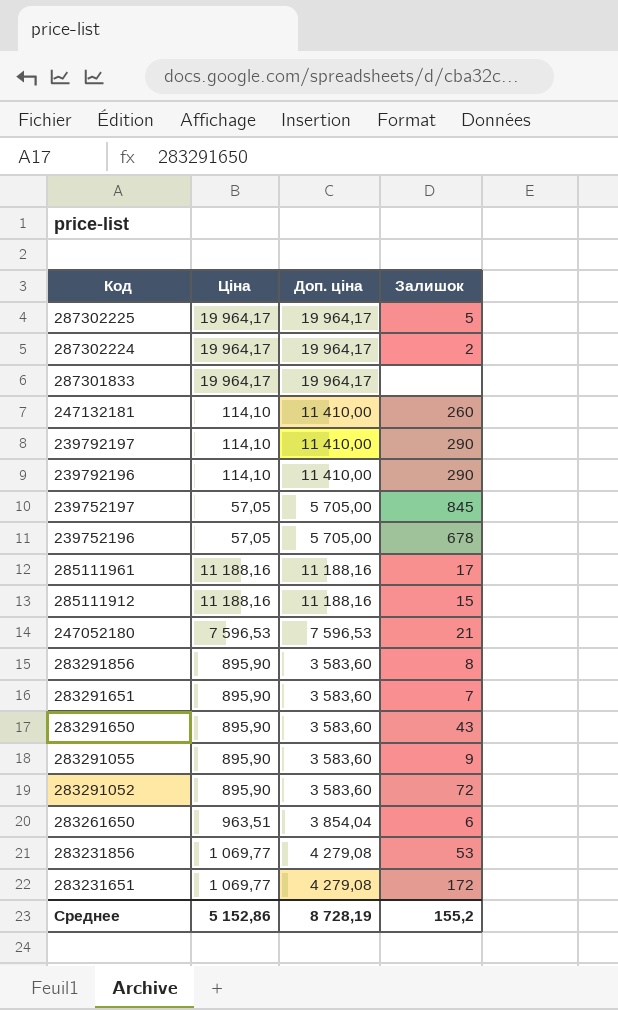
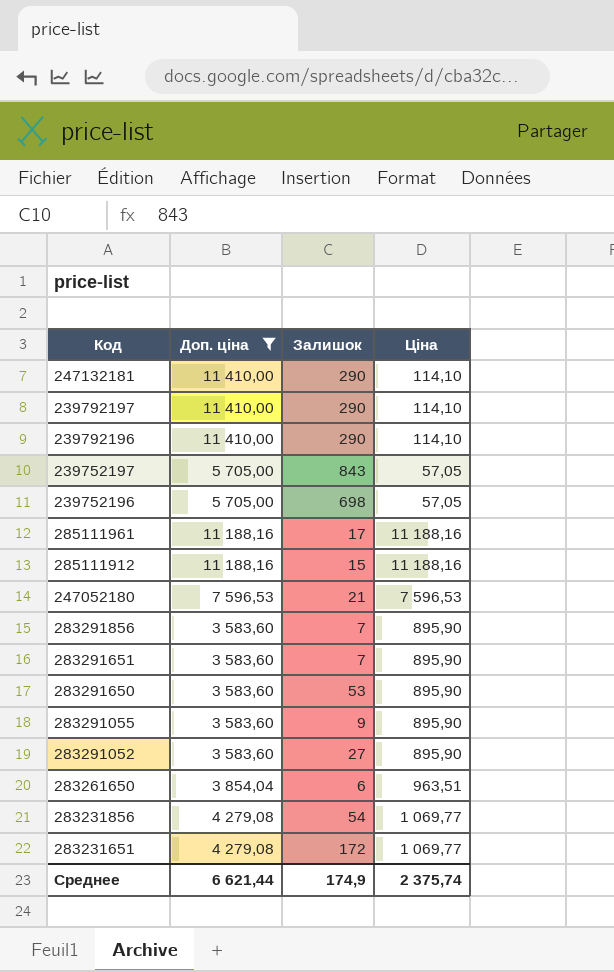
filter: none -> Доп. ціна != 19 964,17
column Ціна | position: 2 -> 4
247132181 | Залишок: 260 -> 290
239752197 | Залишок: 845 -> 843
239752196 | Залишок: 678 -> 698
283291856 | Залишок: 8 -> 7
283291650 | Залишок: 43 -> 53
283291052 | Залишок: 72 -> 27
283231856 | Залишок: 53 -> 54
Среднее | Доп. ціна: 8 728,19 -> 6 621,44
Среднее | Залишок: 155,2 -> 174,9
Среднее | Ціна: 5 152,86 -> 2 375,74

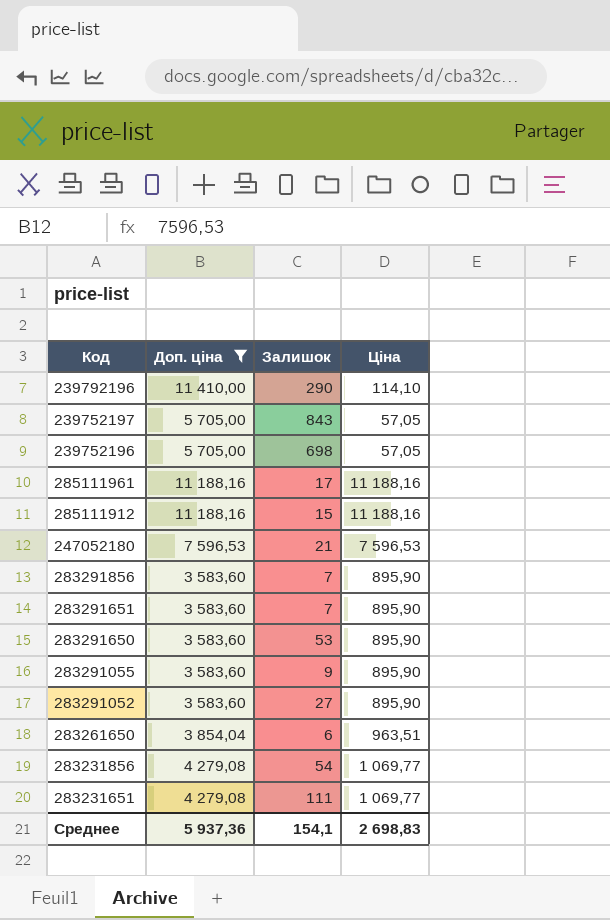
row 247132181: 11 410,00 | 290 | 114,10 -> none
row 239792197: 11 410,00 | 290 | 114,10 -> none
283231651 | Залишок: 172 -> 111
Среднее | Доп. ціна: 6 621,44 -> 5 937,36
Среднее | Залишок: 174,9 -> 154,1
Среднее | Ціна: 2 375,74 -> 2 698,83

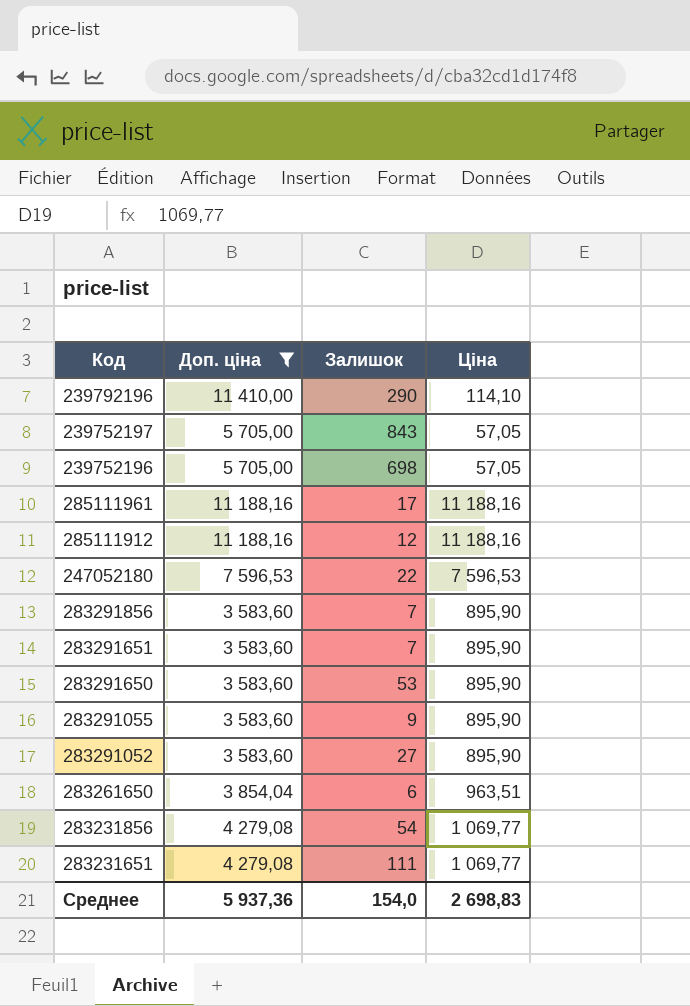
285111912 | Залишок: 15 -> 12
247052180 | Залишок: 21 -> 22
Среднее | Залишок: 154,1 -> 154,0

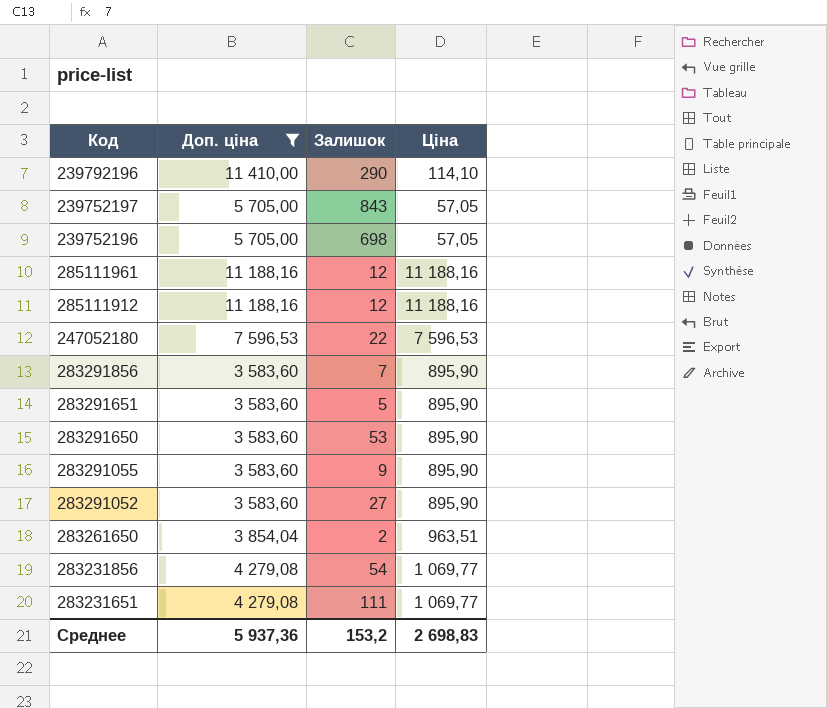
285111961 | Залишок: 17 -> 12
283291651 | Залишок: 7 -> 5
283261650 | Залишок: 6 -> 2
Среднее | Залишок: 154,0 -> 153,2

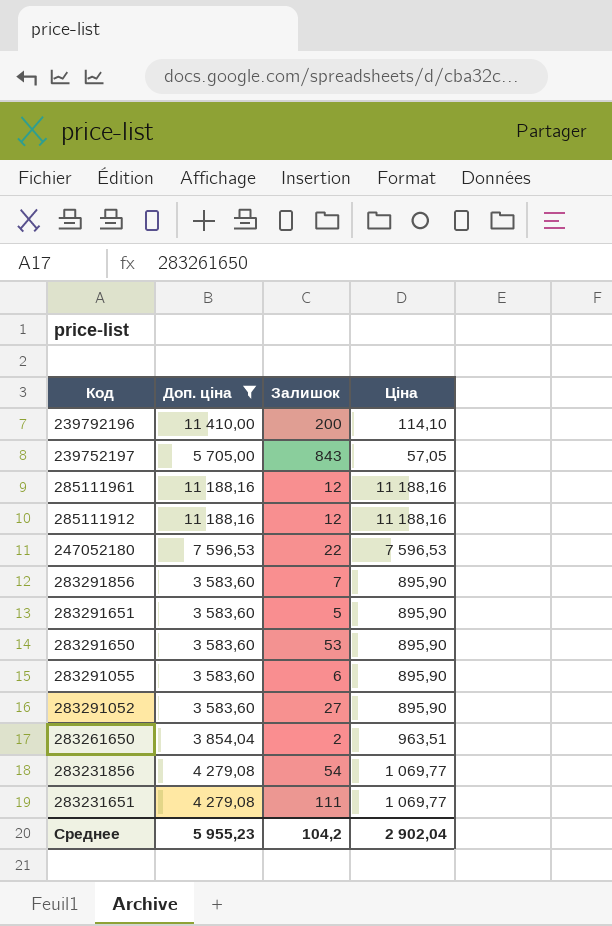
row 239752196: 5 705,00 | 698 | 57,05 -> none
239792196 | Залишок: 290 -> 200
283291055 | Залишок: 9 -> 6
Среднее | Доп. ціна: 5 937,36 -> 5 955,23
Среднее | Залишок: 153,2 -> 104,2
Среднее | Ціна: 2 698,83 -> 2 902,04

